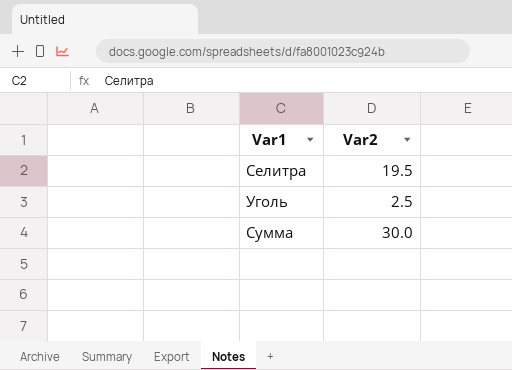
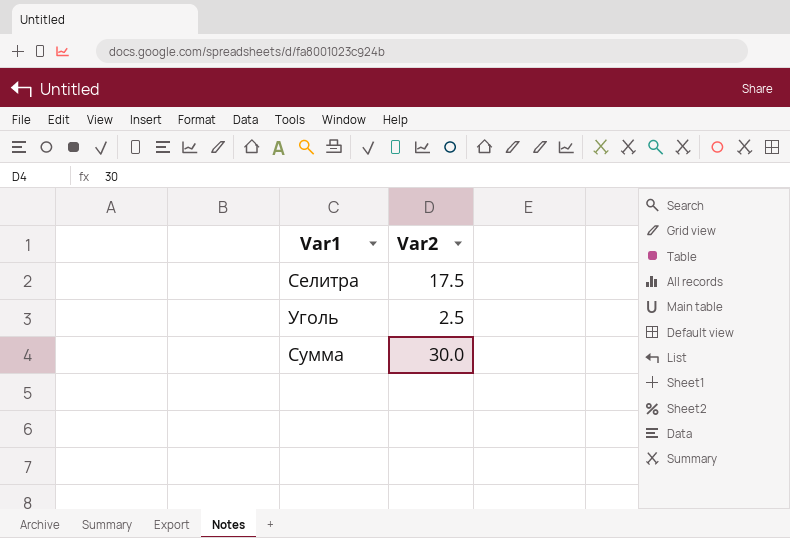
Селитра | Var2: 19.5 -> 17.5

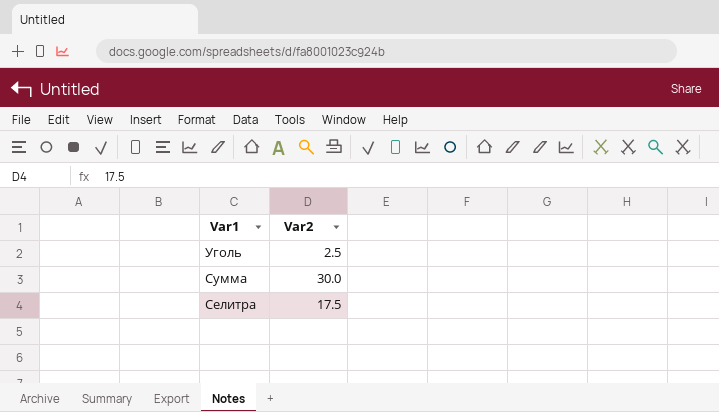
row order: none -> Var1 descending

